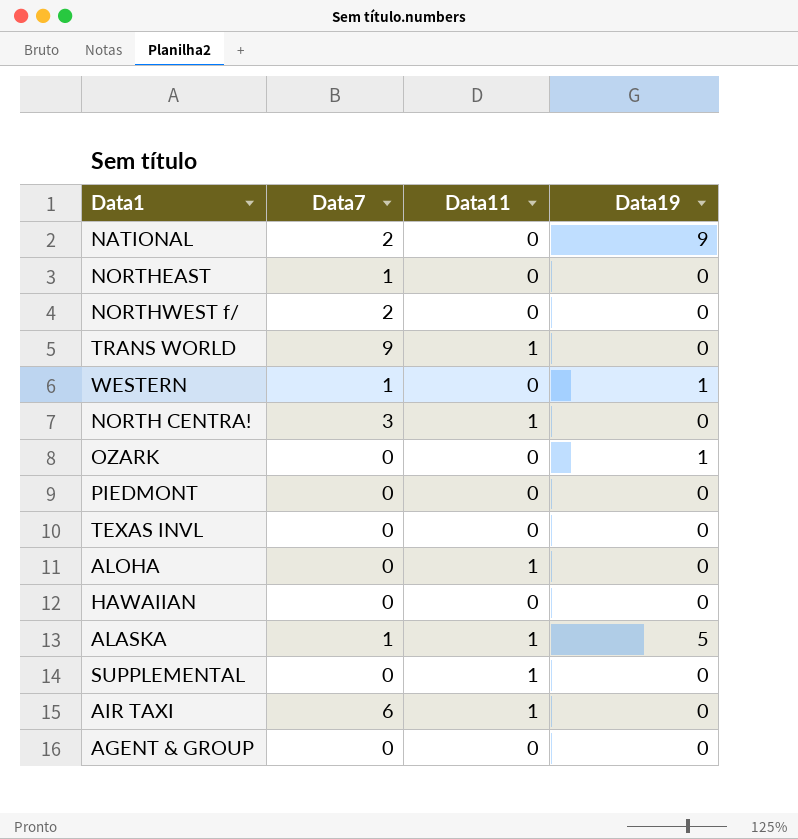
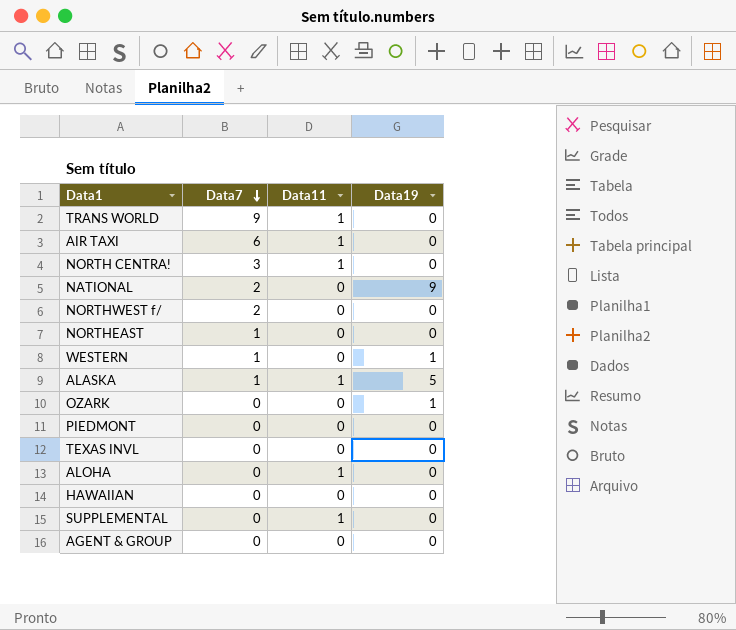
row order: none -> Data7 descending

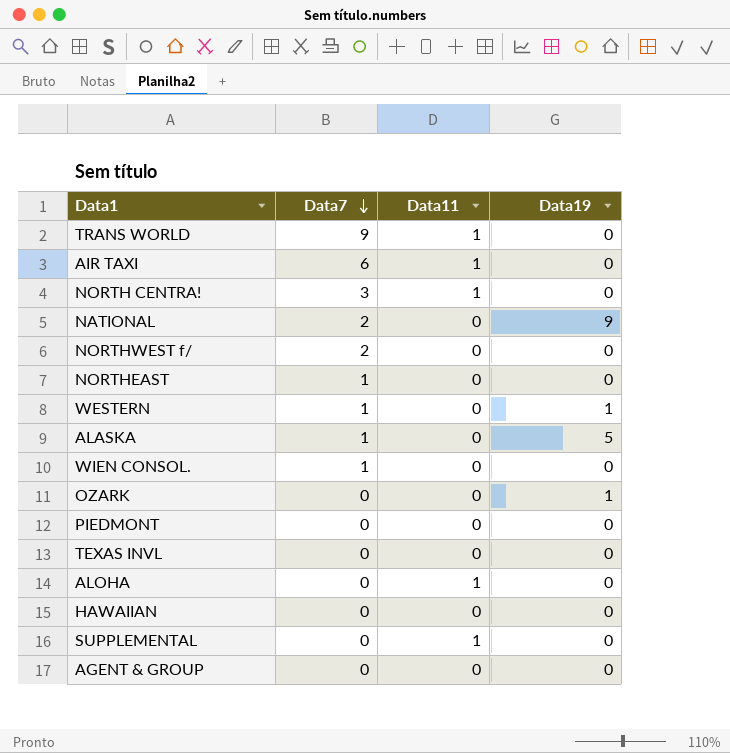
ALASKA | Data11: 1 -> 0
row WIEN CONSOL.: none -> 1 | 0 | 0

